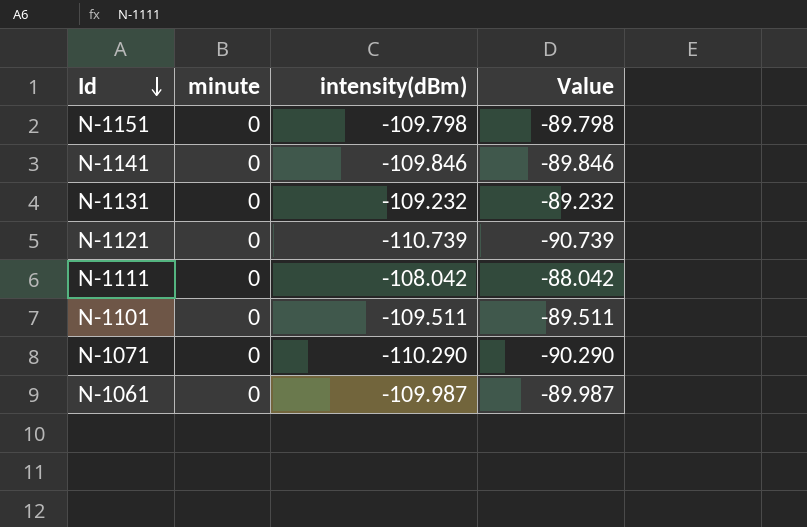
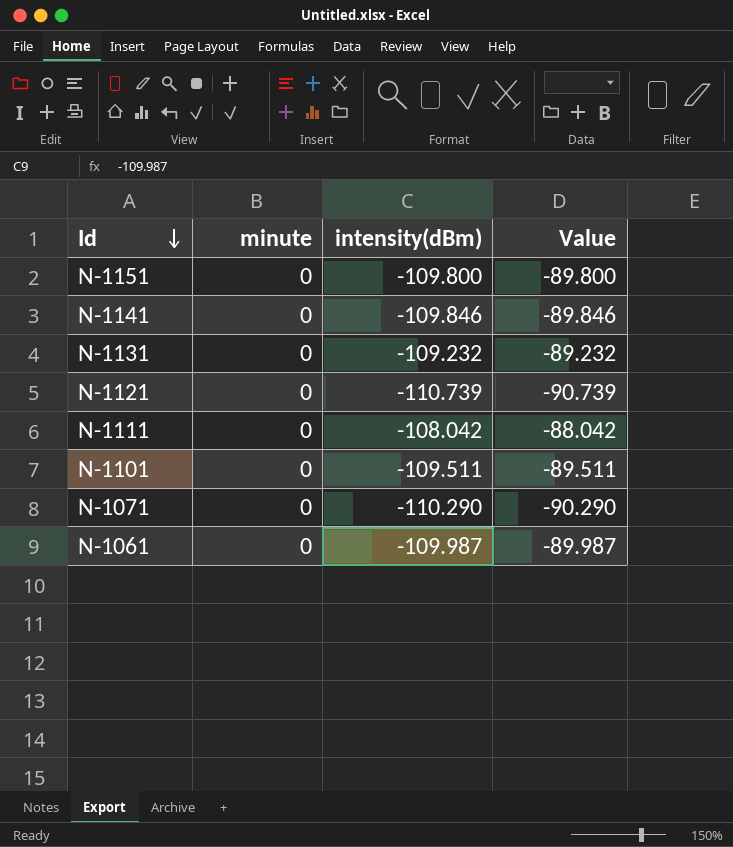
N-1151 | intensity(dBm): -109.798 -> -109.800
N-1151 | Value: -89.798 -> -89.800

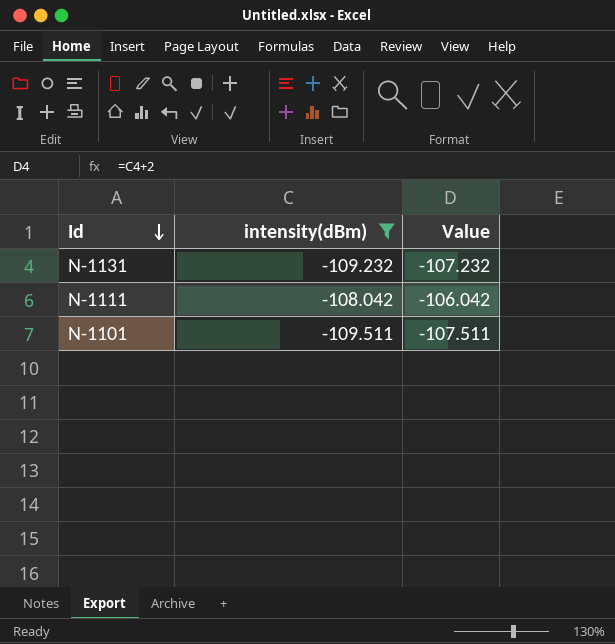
filter: none -> intensity(dBm) >= -109.511
column minute | position: 2 -> none
column Value | formula: [intensity(dBm)] + 20 -> [intensity(dBm)] + 2

